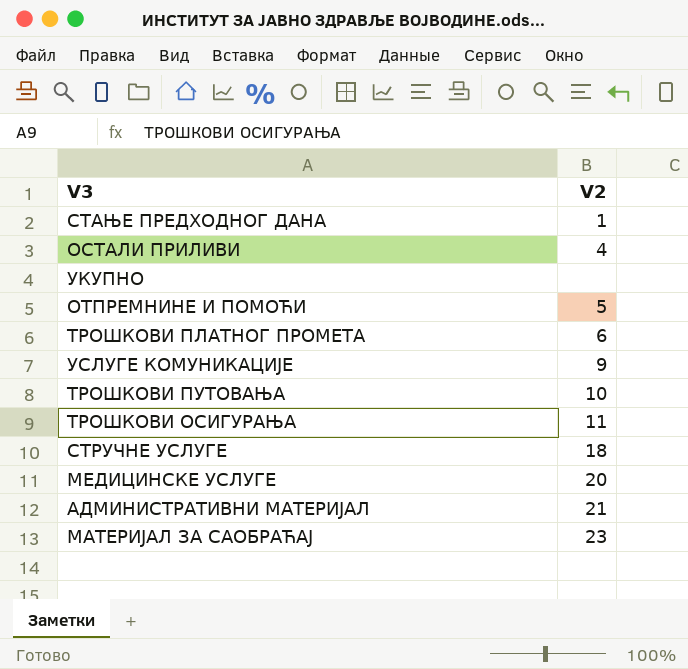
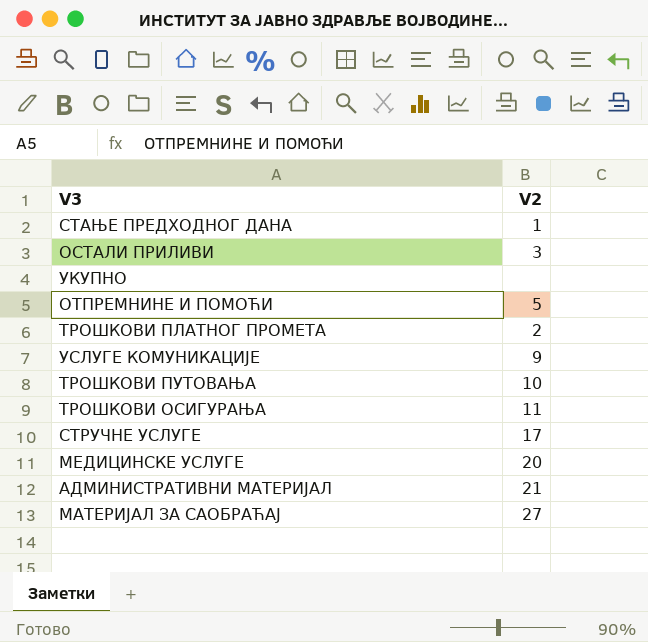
ОСТАЛИ ПРИЛИВИ | V2: 4 -> 3
ТРОШКОВИ ПЛАТНОГ ПРОМЕТА | V2: 6 -> 2
СТРУЧНЕ УСЛУГЕ | V2: 18 -> 17
МАТЕРИЈАЛ ЗА САОБРАЋАЈ | V2: 23 -> 27

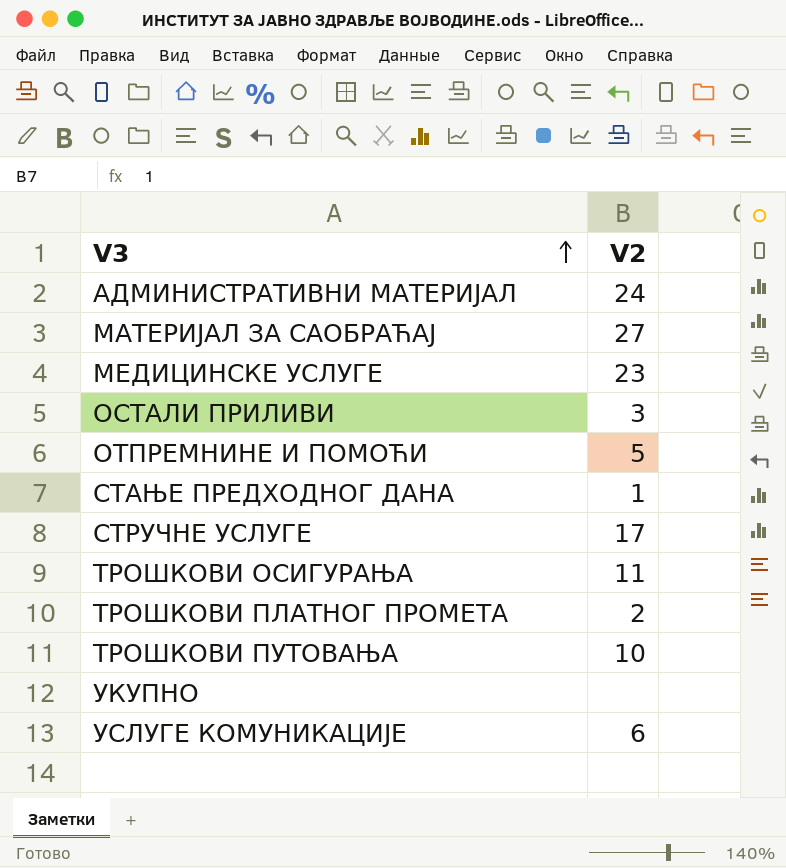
row order: none -> V3 ascending
АДМИНИСТРАТИВНИ МАТЕРИЈАЛ | V2: 21 -> 24
МЕДИЦИНСКЕ УСЛУГЕ | V2: 20 -> 23
УСЛУГЕ КОМУНИКАЦИЈЕ | V2: 9 -> 6

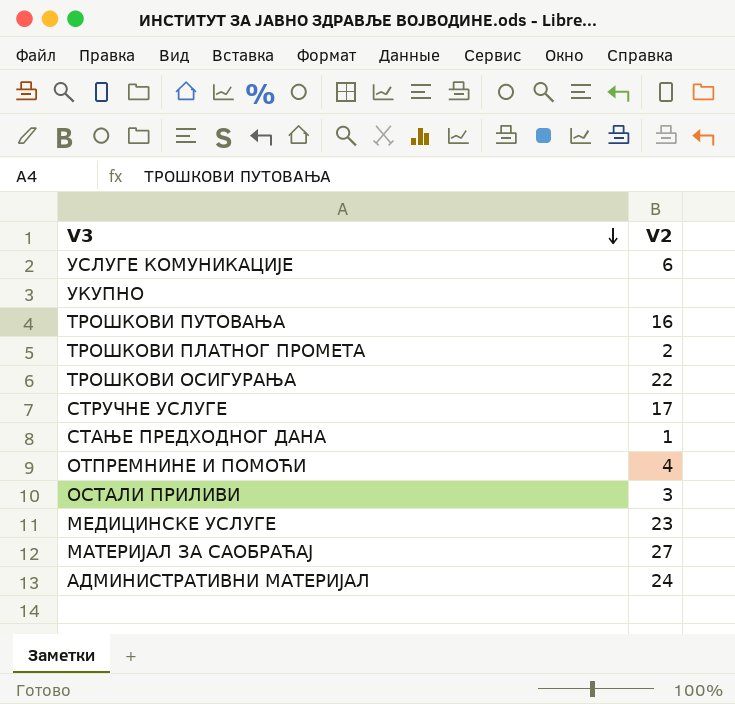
row order: V3 ascending -> V3 descending
ТРОШКОВИ ПУТОВАЊА | V2: 10 -> 16
ТРОШКОВИ ОСИГУРАЊА | V2: 11 -> 22
ОТПРЕМНИНЕ И ПОМОЋИ | V2: 5 -> 4

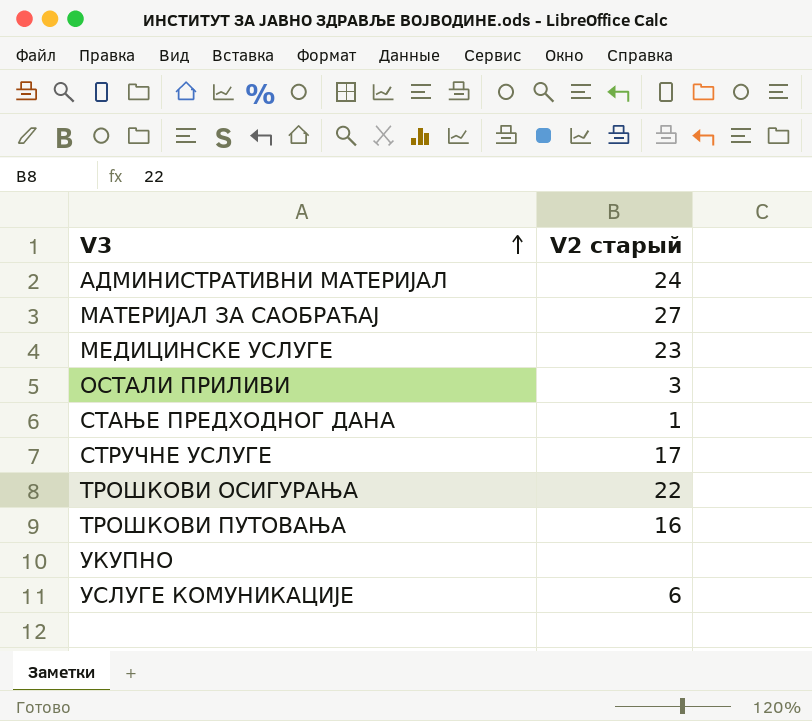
row order: V3 descending -> V3 ascending
column name: V2 -> V2 старый
row ТРОШКОВИ ПЛАТНОГ ПРОМЕТА: 2 -> none
row ОТПРЕМНИНЕ И ПОМОЋИ: 4 -> none

